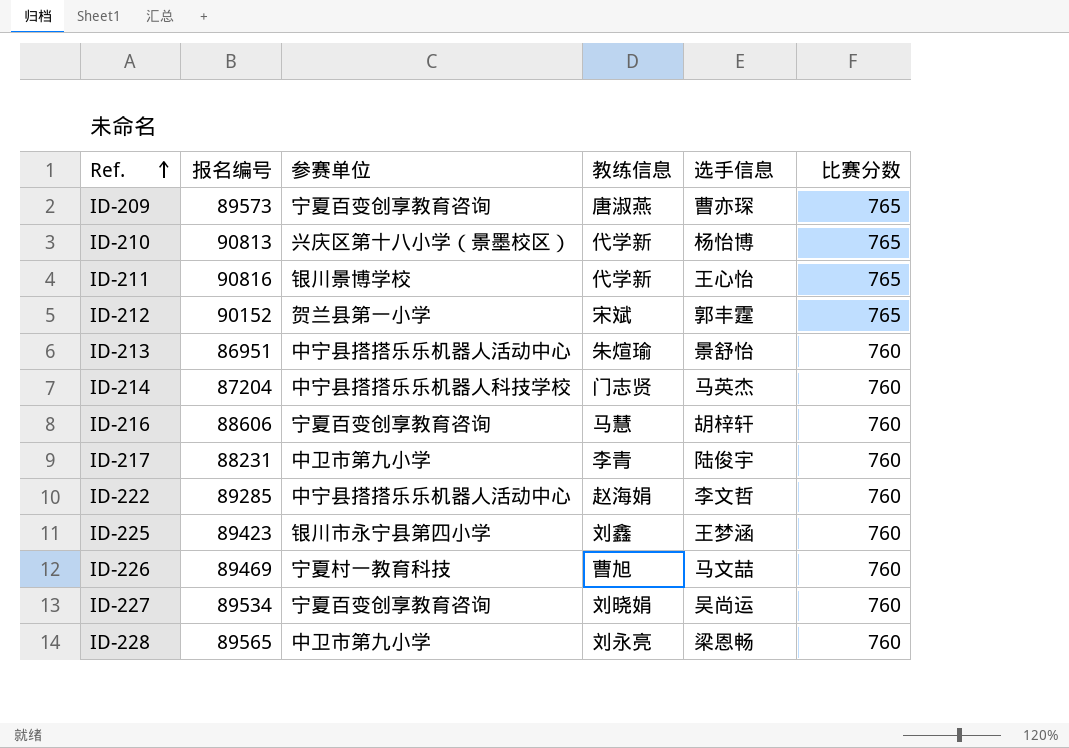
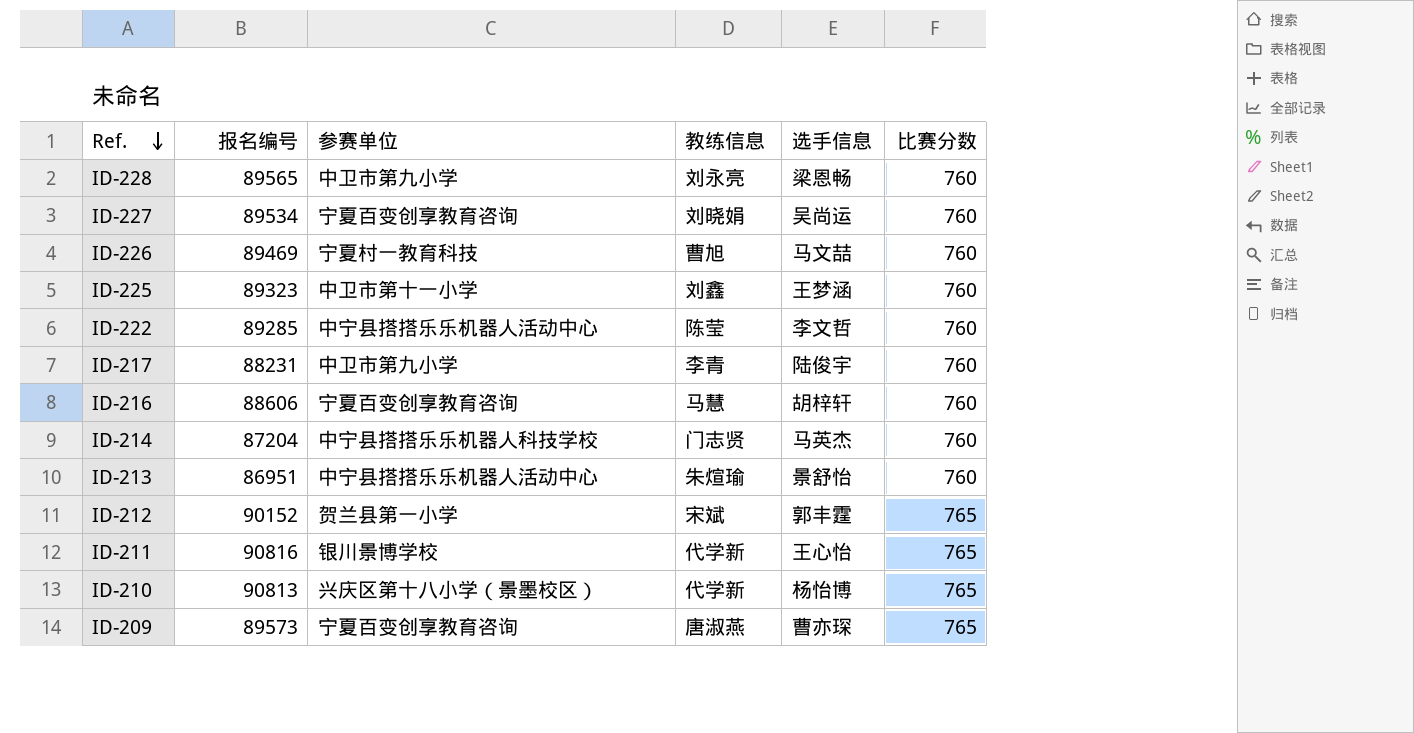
row order: Ref. ascending -> Ref. descending
ID-225 | 报名编号: 89423 -> 89323
ID-225 | 参赛单位: 银川市永宁县第四小学 -> 中卫市第十一小学
ID-222 | 教练信息: 赵海娟 -> 陈莹

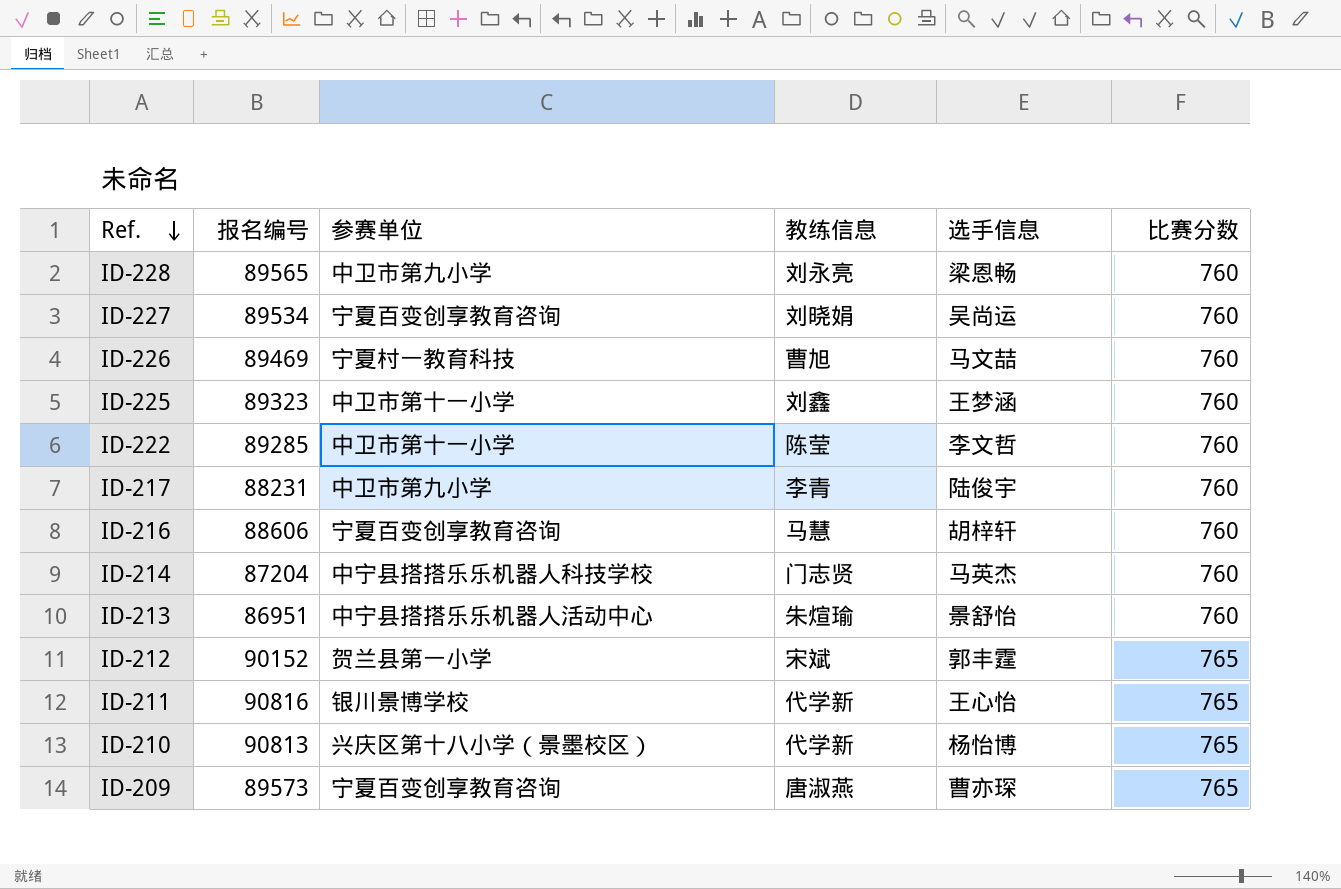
ID-222 | 参赛单位: 中宁县搭搭乐乐机器人活动中心 -> 中卫市第十一小学

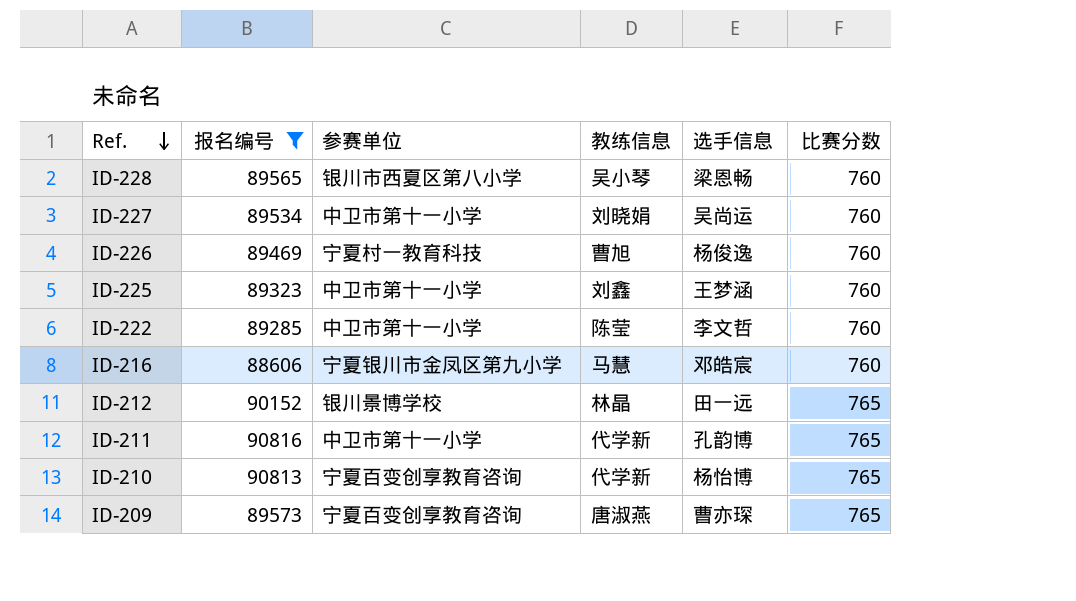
filter: none -> 报名编号 >= 88606
ID-228 | 参赛单位: 中卫市第九小学 -> 银川市西夏区第八小学
ID-228 | 教练信息: 刘永亮 -> 吴小琴
ID-227 | 参赛单位: 宁夏百变创享教育咨询 -> 中卫市第十一小学
ID-226 | 选手信息: 马文喆 -> 杨俊逸
ID-216 | 参赛单位: 宁夏百变创享教育咨询 -> 宁夏银川市金凤区第九小学
ID-216 | 选手信息: 胡梓轩 -> 邓皓宸
ID-212 | 参赛单位: 贺兰县第一小学 -> 银川景博学校
ID-212 | 教练信息: 宋斌 -> 林晶
ID-212 | 选手信息: 郭丰霆 -> 田一远
ID-211 | 参赛单位: 银川景博学校 -> 中卫市第十一小学
ID-211 | 选手信息: 王心怡 -> 孔韵博
ID-210 | 参赛单位: 兴庆区第十八小学（景墨校区） -> 宁夏百变创享教育咨询

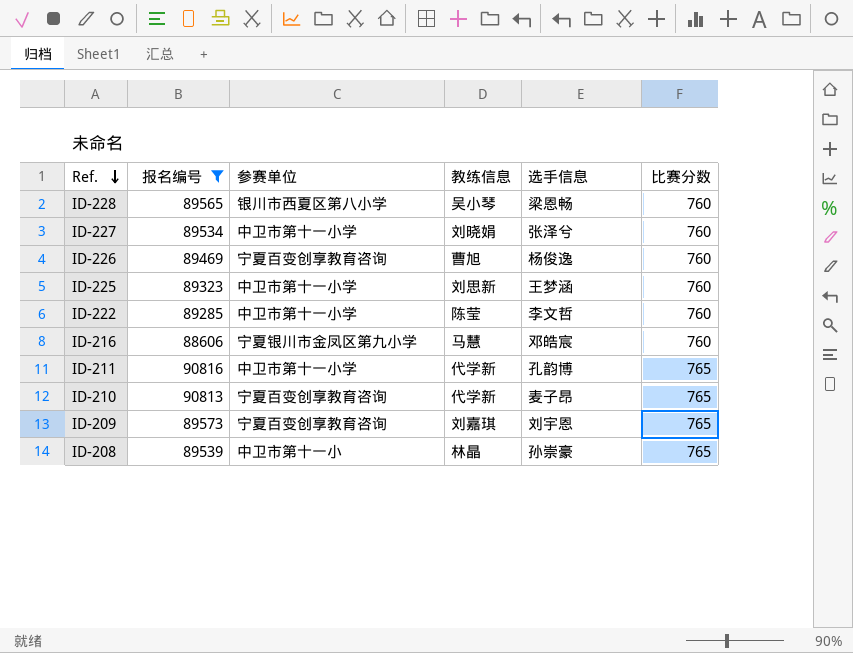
row ID-212: 90152 | 银川景博学校 | 林晶 | 田一远 | 765 -> none
ID-227 | 选手信息: 吴尚运 -> 张泽兮
ID-226 | 参赛单位: 宁夏村一教育科技 -> 宁夏百变创享教育咨询
ID-225 | 教练信息: 刘鑫 -> 刘思新
ID-210 | 选手信息: 杨怡博 -> 麦子昂
ID-209 | 教练信息: 唐淑燕 -> 刘嘉琪
ID-209 | 选手信息: 曹亦琛 -> 刘宇恩
row ID-208: none -> 89539 | 中卫市第十一小 | 林晶 | 孙崇豪 | 765

